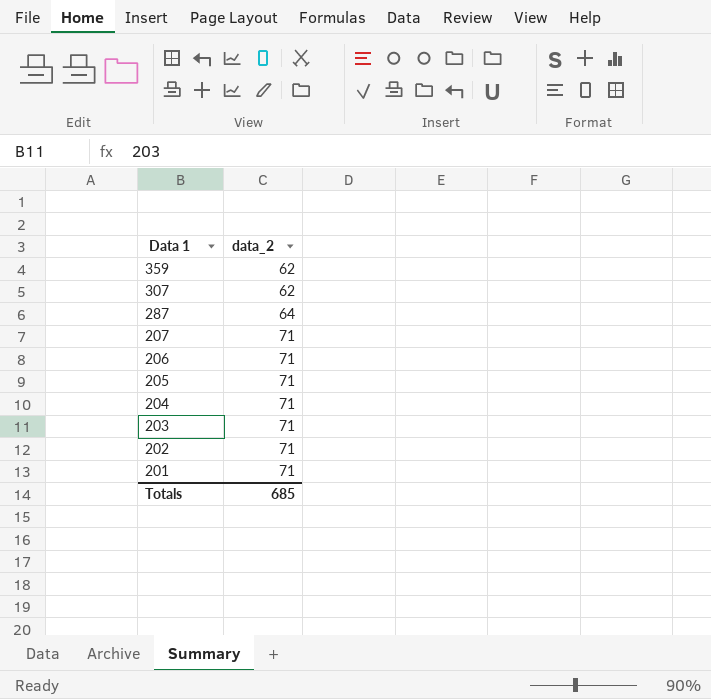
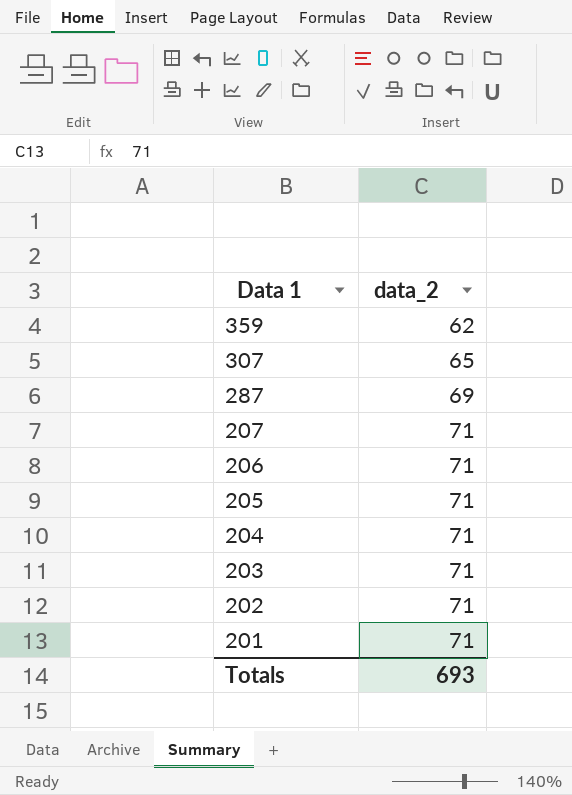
307 | data_2: 62 -> 65
287 | data_2: 64 -> 69
Totals | data_2: 685 -> 693

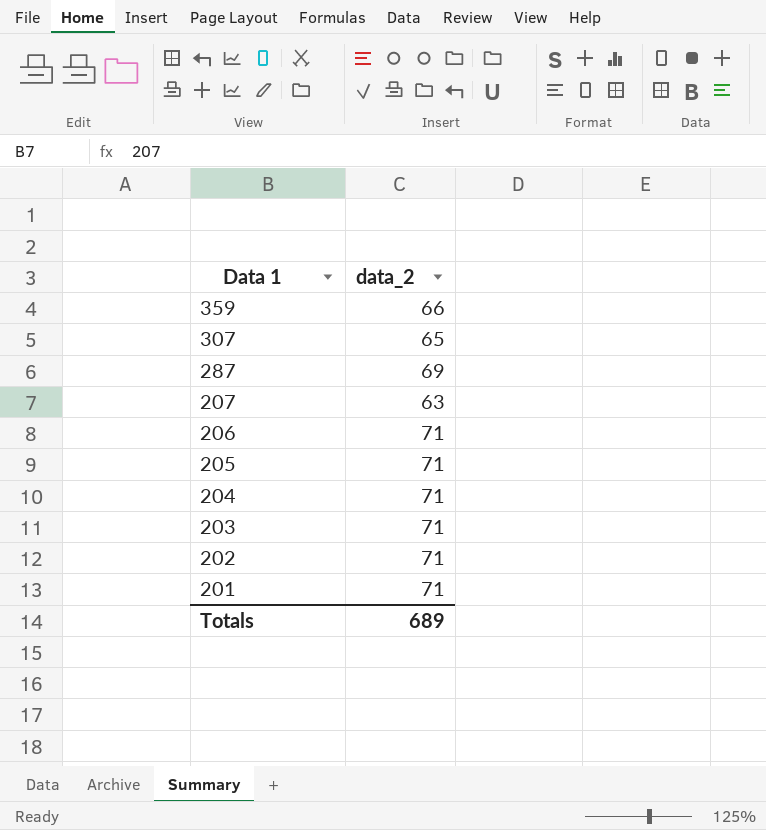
359 | data_2: 62 -> 66
207 | data_2: 71 -> 63
Totals | data_2: 693 -> 689

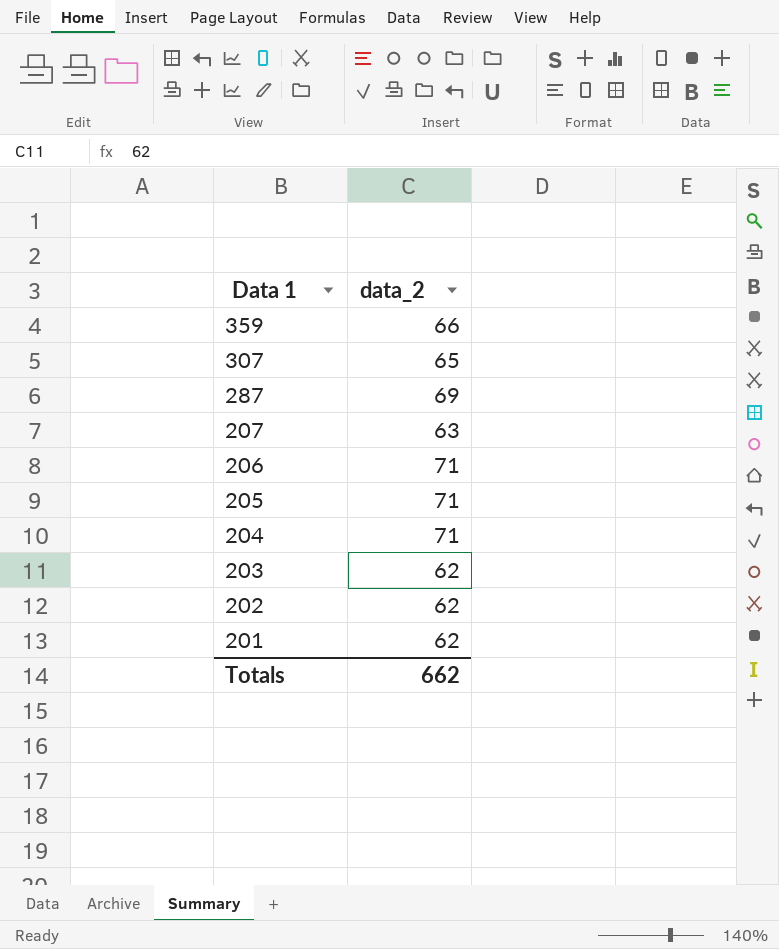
203 | data_2: 71 -> 62
202 | data_2: 71 -> 62
201 | data_2: 71 -> 62
Totals | data_2: 689 -> 662

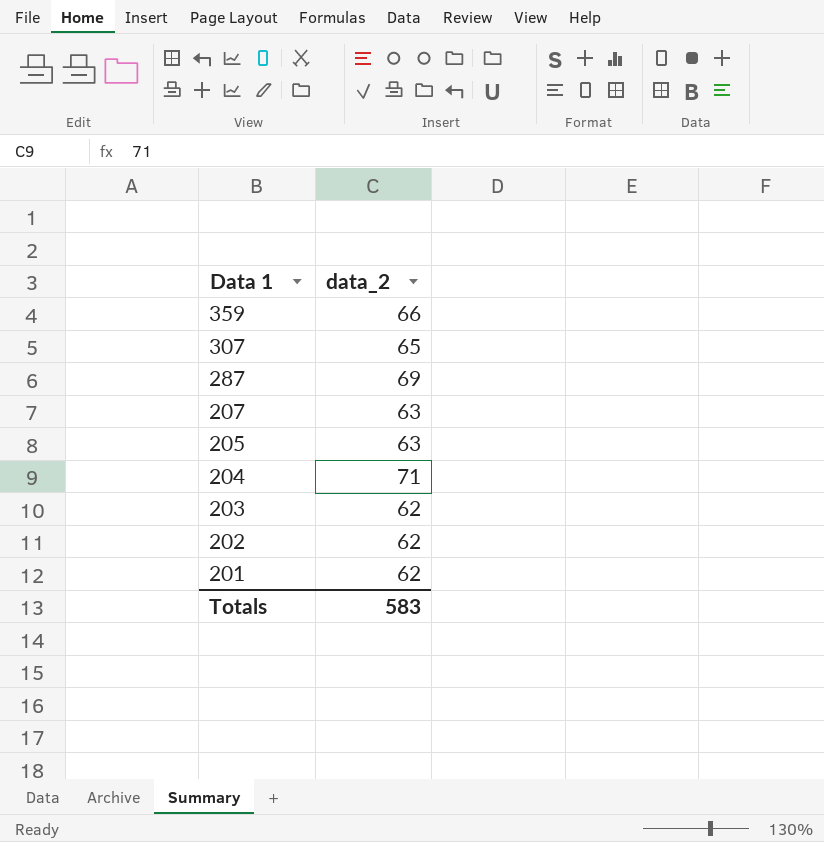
row 206: 71 -> none
205 | data_2: 71 -> 63
Totals | data_2: 662 -> 583

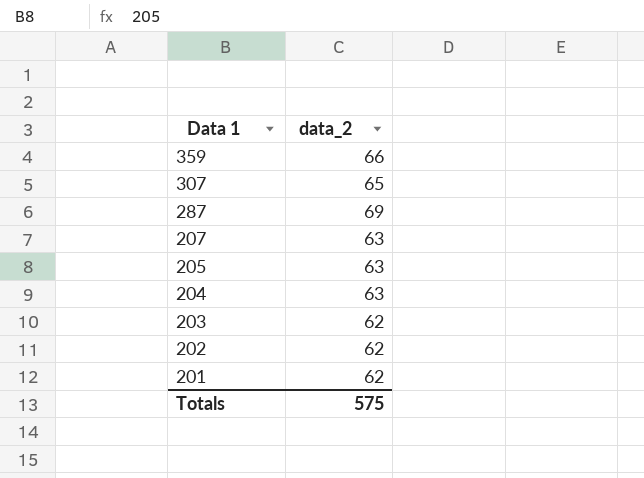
204 | data_2: 71 -> 63
Totals | data_2: 583 -> 575

